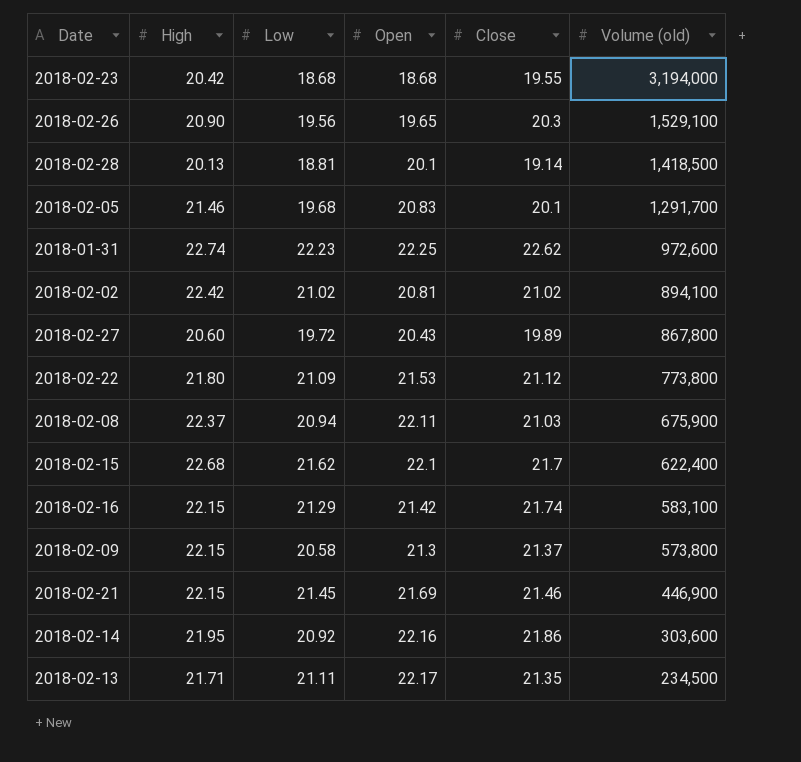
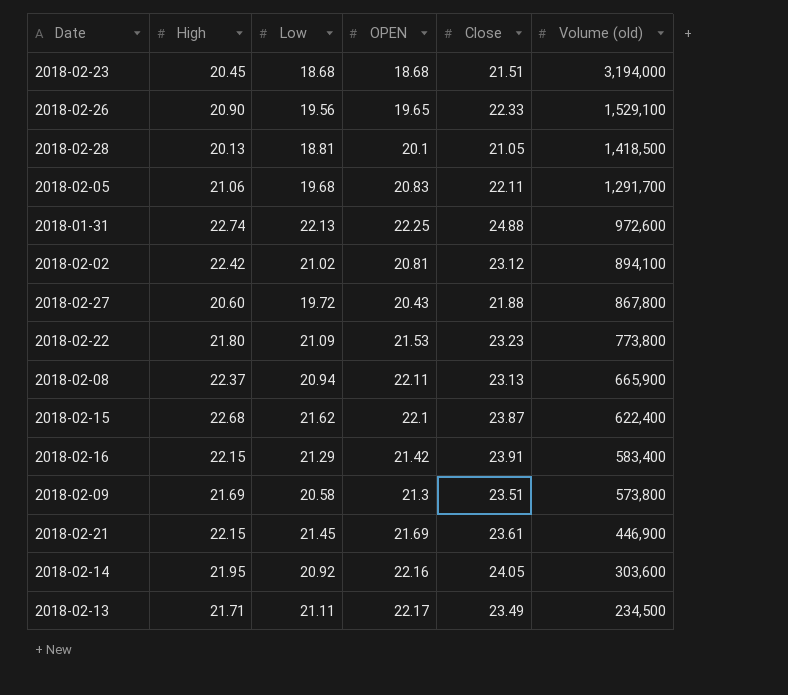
column name: Open -> OPEN
2018-02-23 | High: 20.42 -> 20.45
2018-02-23 | Close: 19.55 -> 21.51
2018-02-26 | Close: 20.3 -> 22.33
2018-02-28 | Close: 19.14 -> 21.05
2018-02-05 | High: 21.46 -> 21.06
2018-02-05 | Close: 20.1 -> 22.11
2018-01-31 | Low: 22.23 -> 22.13
2018-01-31 | Close: 22.62 -> 24.88
2018-02-02 | Close: 21.02 -> 23.12
2018-02-27 | Close: 19.89 -> 21.88
2018-02-22 | Close: 21.12 -> 23.23
2018-02-08 | Close: 21.03 -> 23.13
2018-02-08 | Volume (old): 675,900 -> 665,900
2018-02-15 | Close: 21.7 -> 23.87
2018-02-16 | Close: 21.74 -> 23.91
2018-02-16 | Volume (old): 583,100 -> 583,400
2018-02-09 | High: 22.15 -> 21.69
2018-02-09 | Close: 21.37 -> 23.51
2018-02-21 | Close: 21.46 -> 23.61
2018-02-14 | Close: 21.86 -> 24.05
2018-02-13 | Close: 21.35 -> 23.49

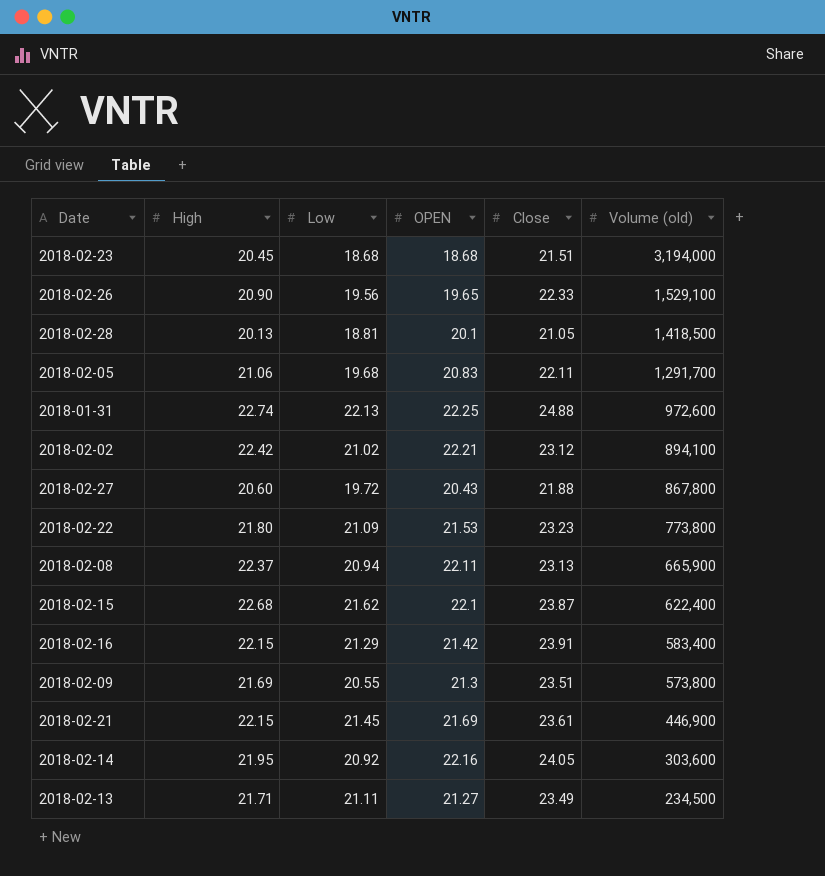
2018-02-02 | OPEN: 20.81 -> 22.21
2018-02-09 | Low: 20.58 -> 20.55
2018-02-13 | OPEN: 22.17 -> 21.27

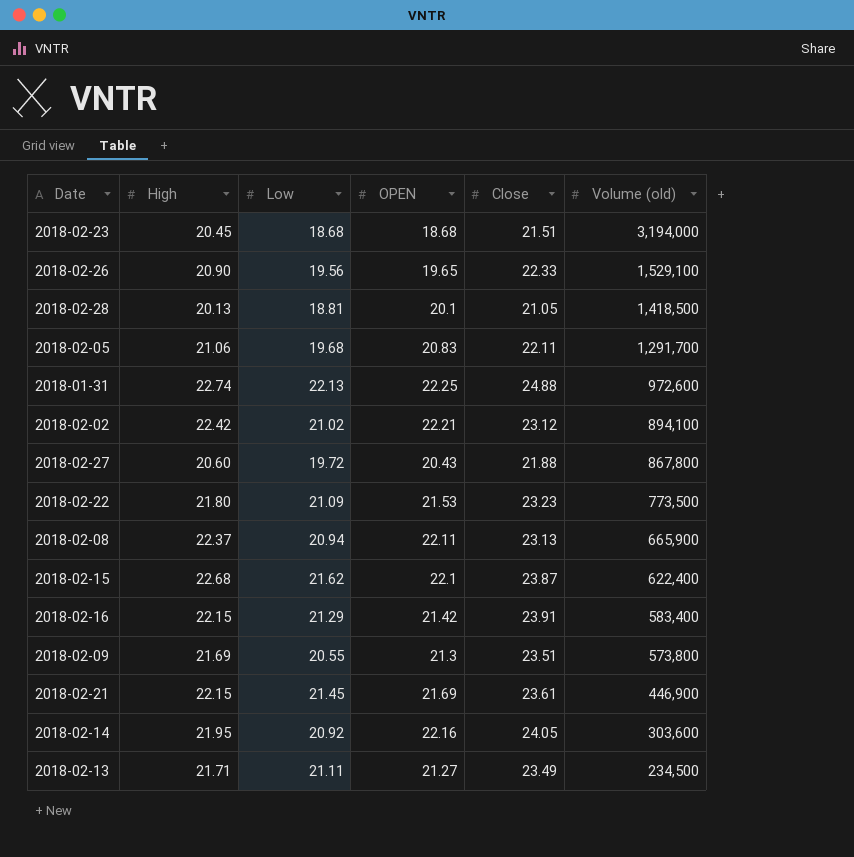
2018-02-22 | Volume (old): 773,800 -> 773,500

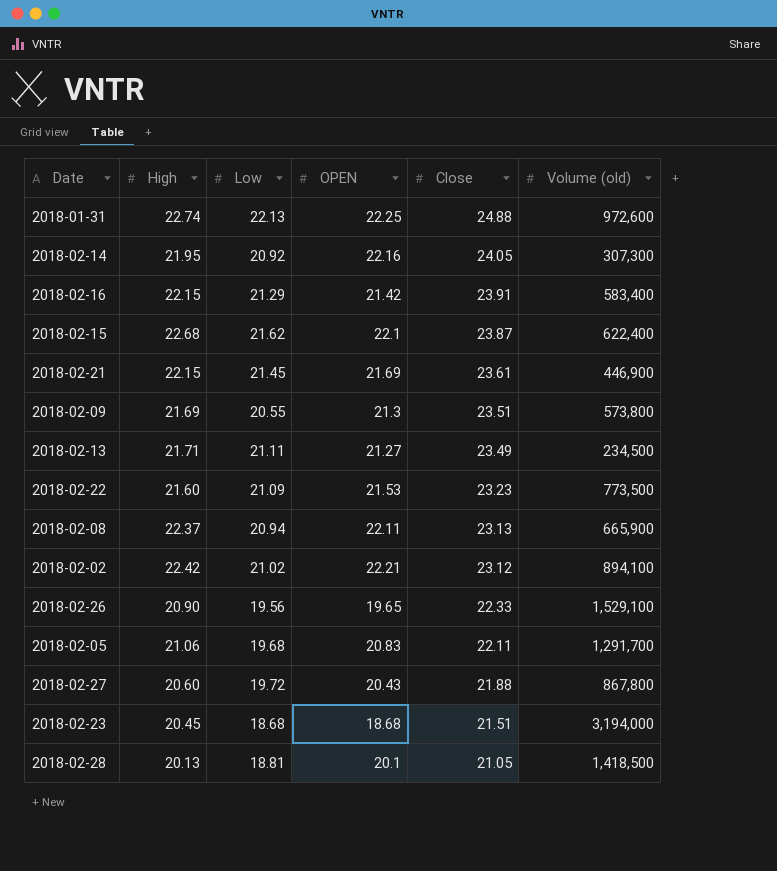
row order: Volume (old) descending -> Close descending
2018-02-14 | Volume (old): 303,600 -> 307,300
2018-02-22 | High: 21.80 -> 21.60

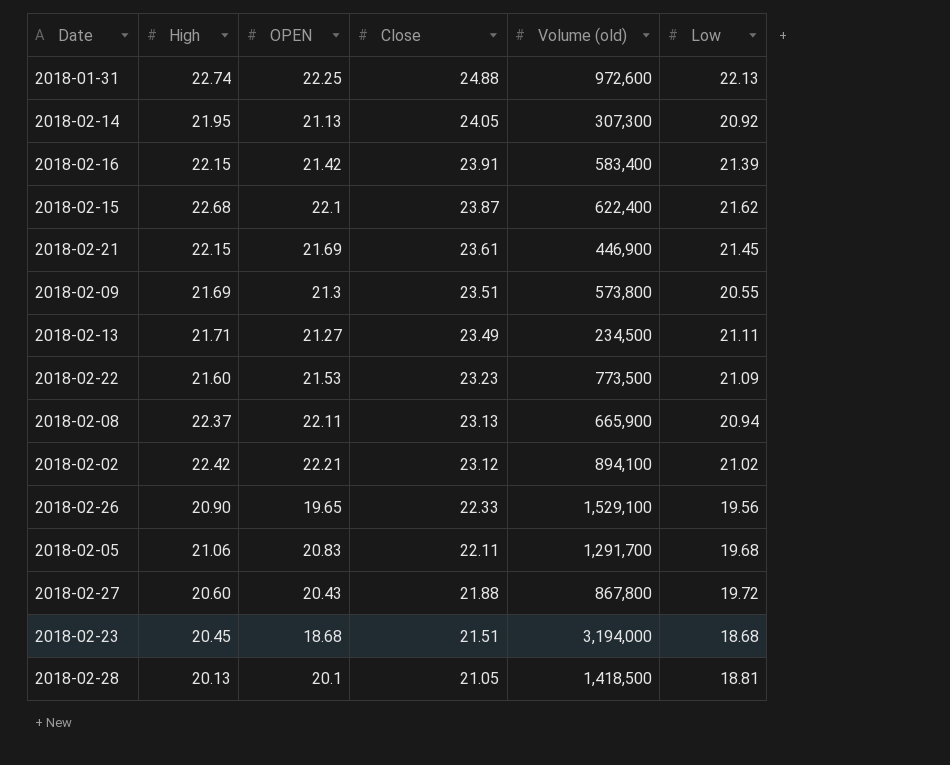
column Low | position: 3 -> 6
2018-02-14 | OPEN: 22.16 -> 21.13
2018-02-16 | Low: 21.29 -> 21.39

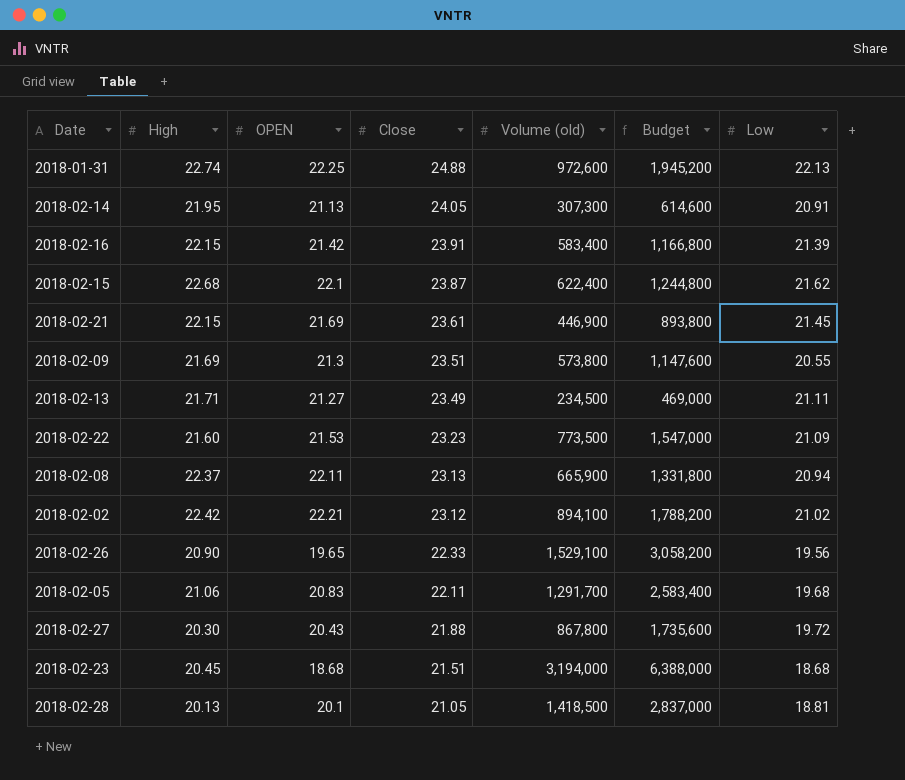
column Budget | formula: none -> [Volume (old)] * 2
2018-02-14 | Low: 20.92 -> 20.91
2018-02-27 | High: 20.60 -> 20.30

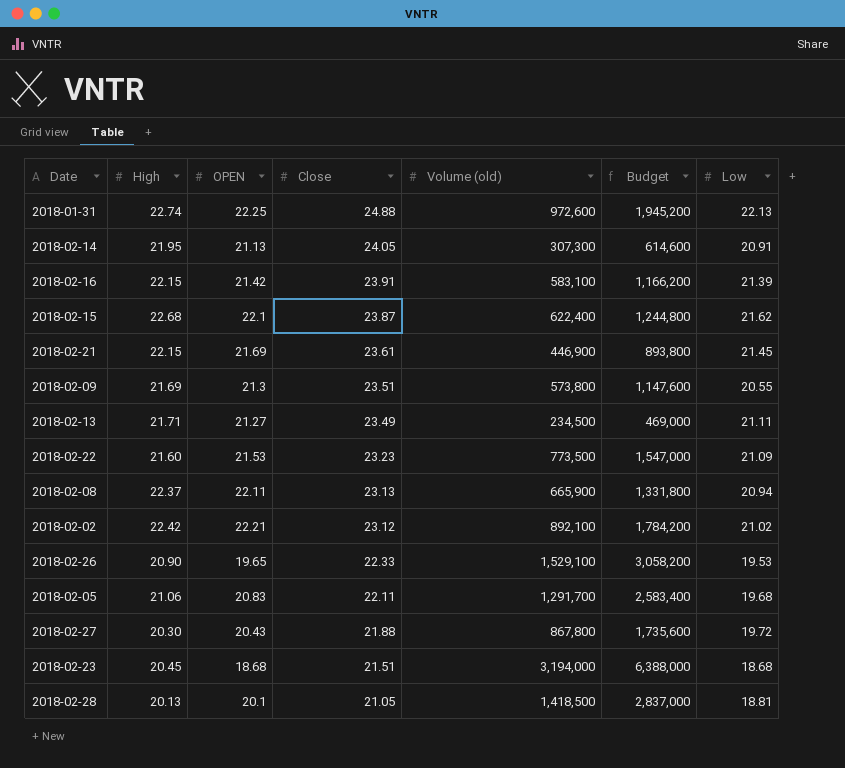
2018-02-16 | Volume (old): 583,400 -> 583,100
2018-02-16 | Budget: 1,166,800 -> 1,166,200
2018-02-02 | Volume (old): 894,100 -> 892,100
2018-02-02 | Budget: 1,788,200 -> 1,784,200
2018-02-26 | Low: 19.56 -> 19.53

